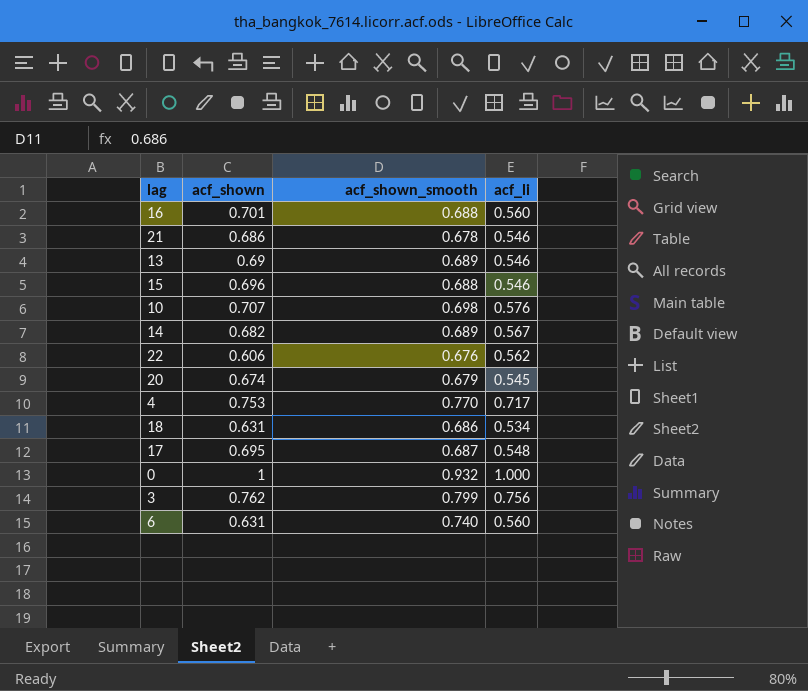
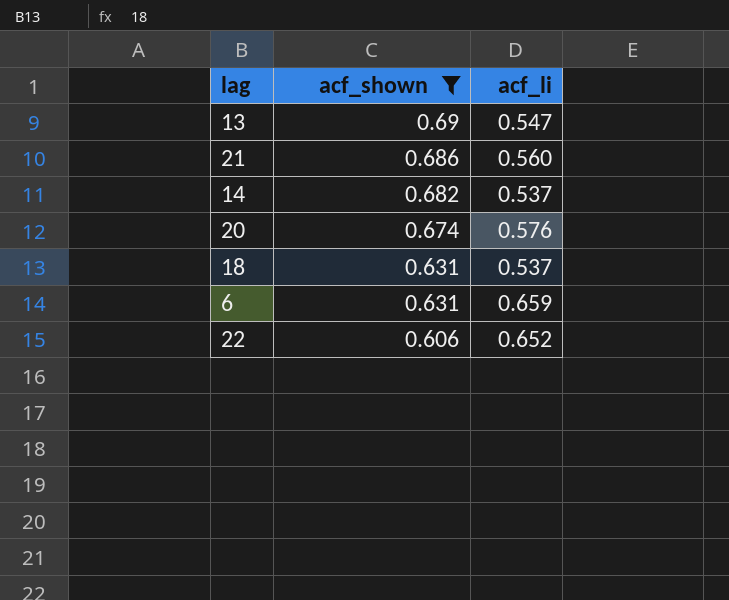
filter: none -> acf_shown <= 0.69
row order: none -> acf_shown descending
column acf_shown_smooth | position: 3 -> none
13 | acf_li: 0.546 -> 0.547
21 | acf_li: 0.546 -> 0.560
14 | acf_li: 0.567 -> 0.537
20 | acf_li: 0.545 -> 0.576
18 | acf_li: 0.534 -> 0.537
6 | acf_li: 0.560 -> 0.659
22 | acf_li: 0.562 -> 0.652

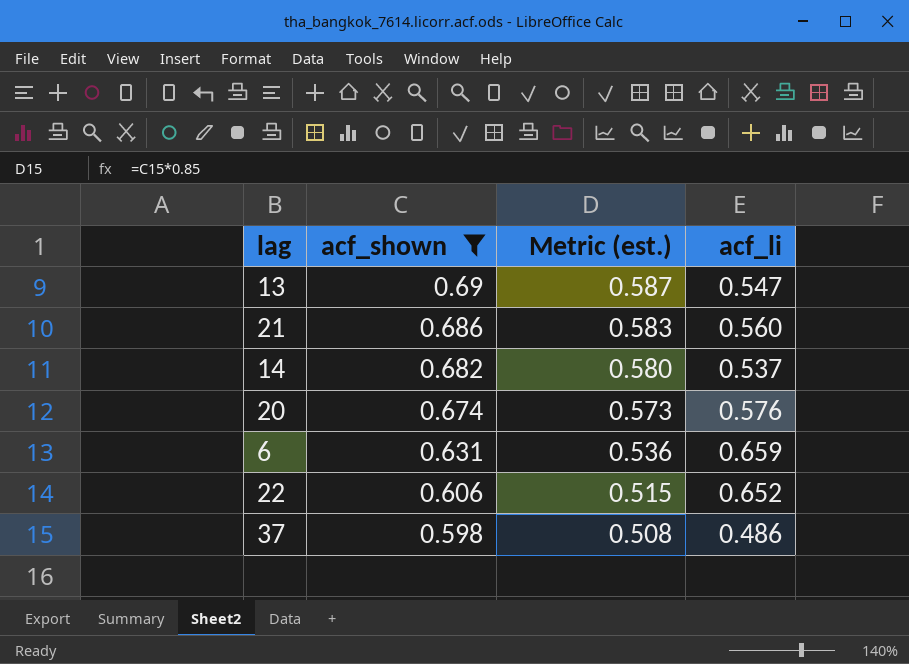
column Metric (est.) | formula: none -> [acf_shown] * 0.85
row 18: 0.631 | 0.537 -> none
row 37: none -> 0.598 | 0.508 | 0.486

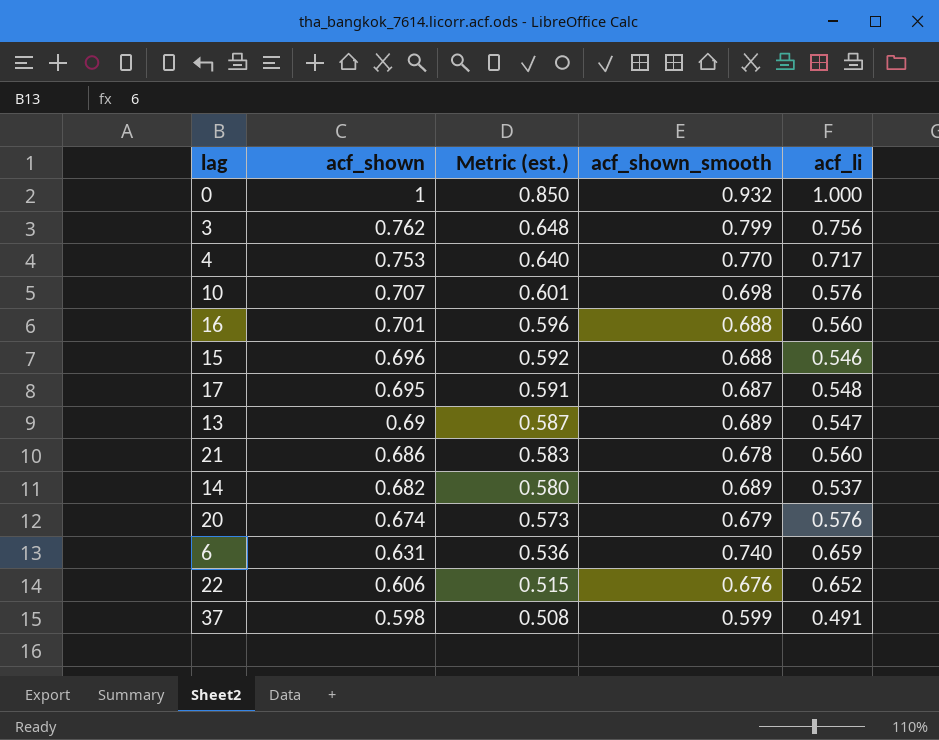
filter: acf_shown <= 0.69 -> none
column acf_shown_smooth | position: none -> 4
37 | acf_li: 0.486 -> 0.491

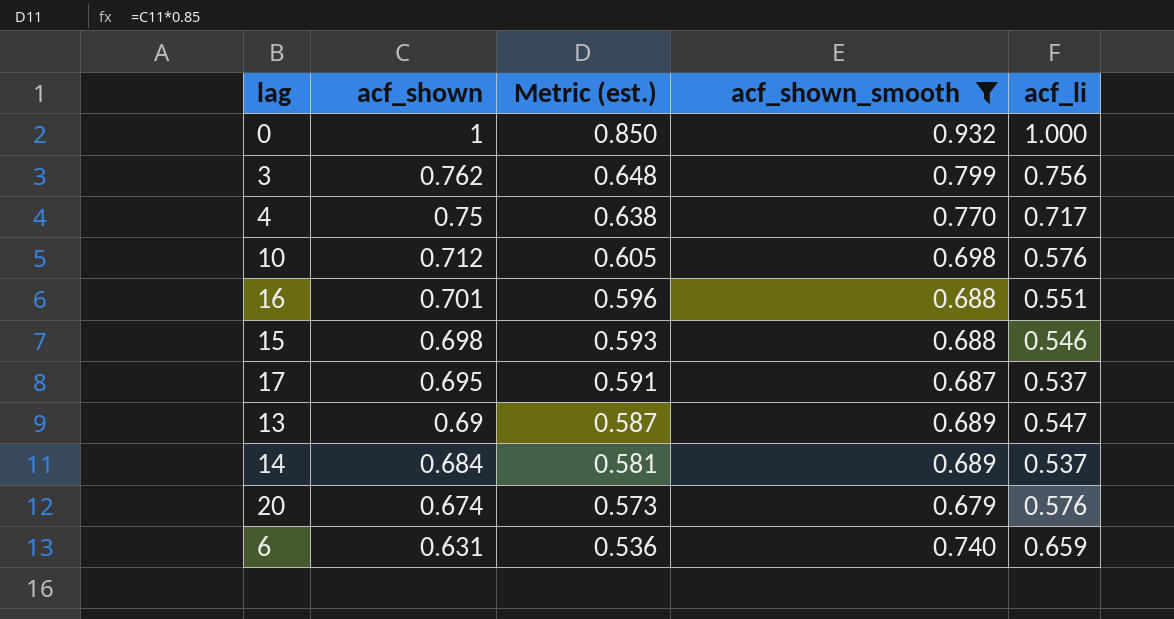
filter: none -> acf_shown_smooth >= 0.679
4 | acf_shown: 0.753 -> 0.75
4 | Metric (est.): 0.640 -> 0.638
10 | acf_shown: 0.707 -> 0.712
10 | Metric (est.): 0.601 -> 0.605
16 | acf_li: 0.560 -> 0.551
15 | acf_shown: 0.696 -> 0.698
15 | Metric (est.): 0.592 -> 0.593
17 | acf_li: 0.548 -> 0.537
14 | acf_shown: 0.682 -> 0.684
14 | Metric (est.): 0.580 -> 0.581

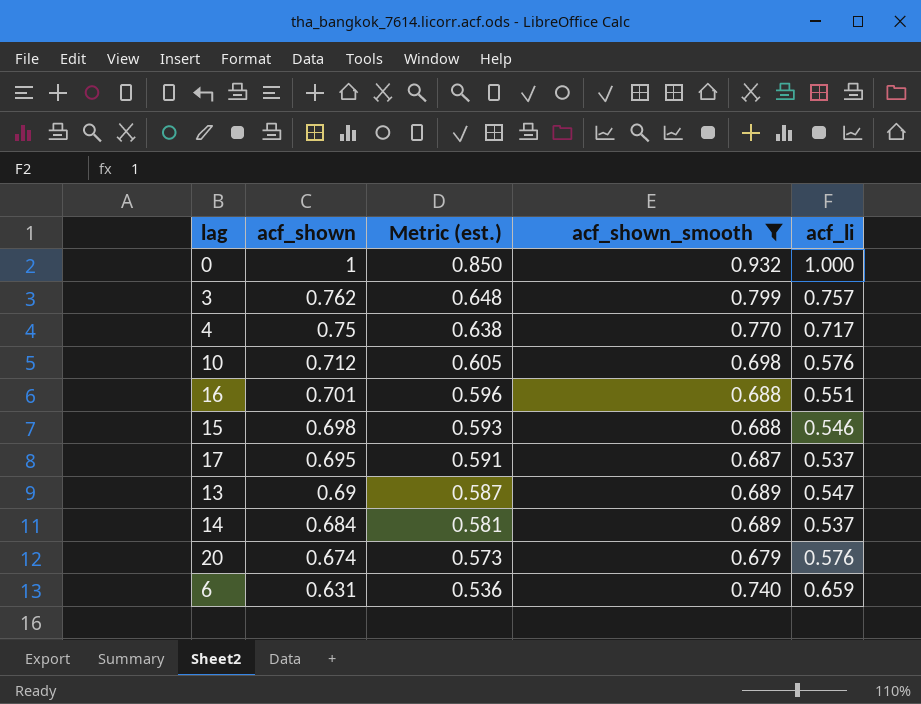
3 | acf_li: 0.756 -> 0.757

